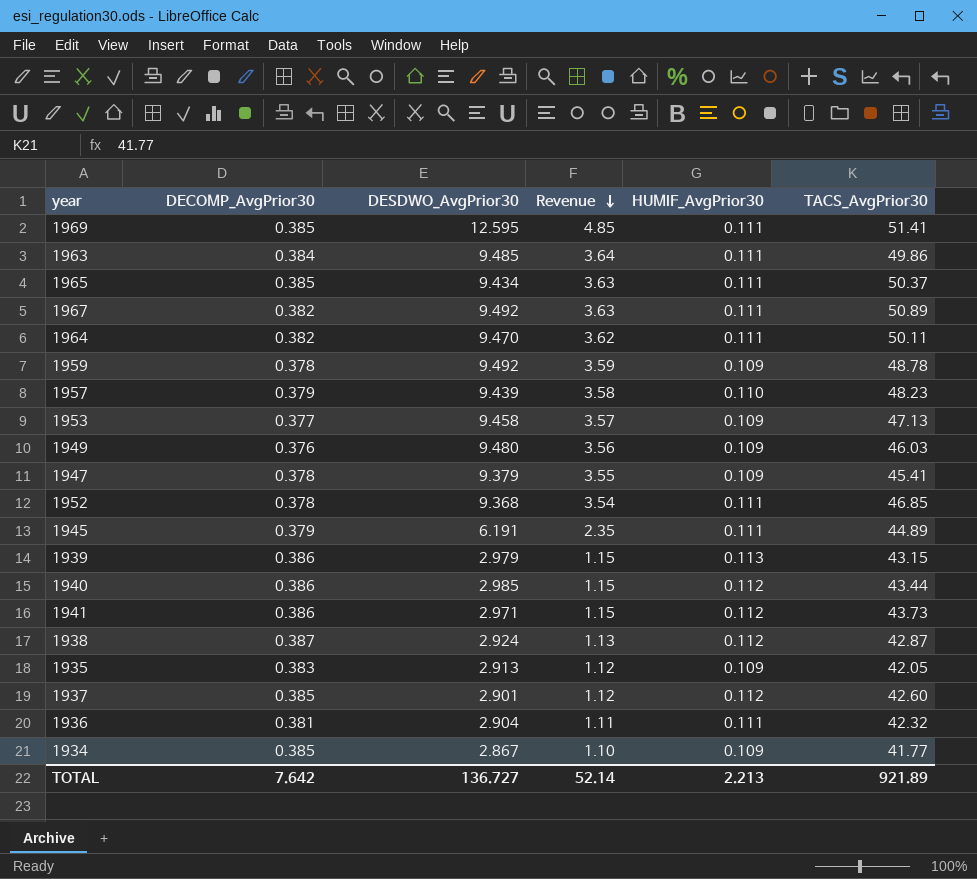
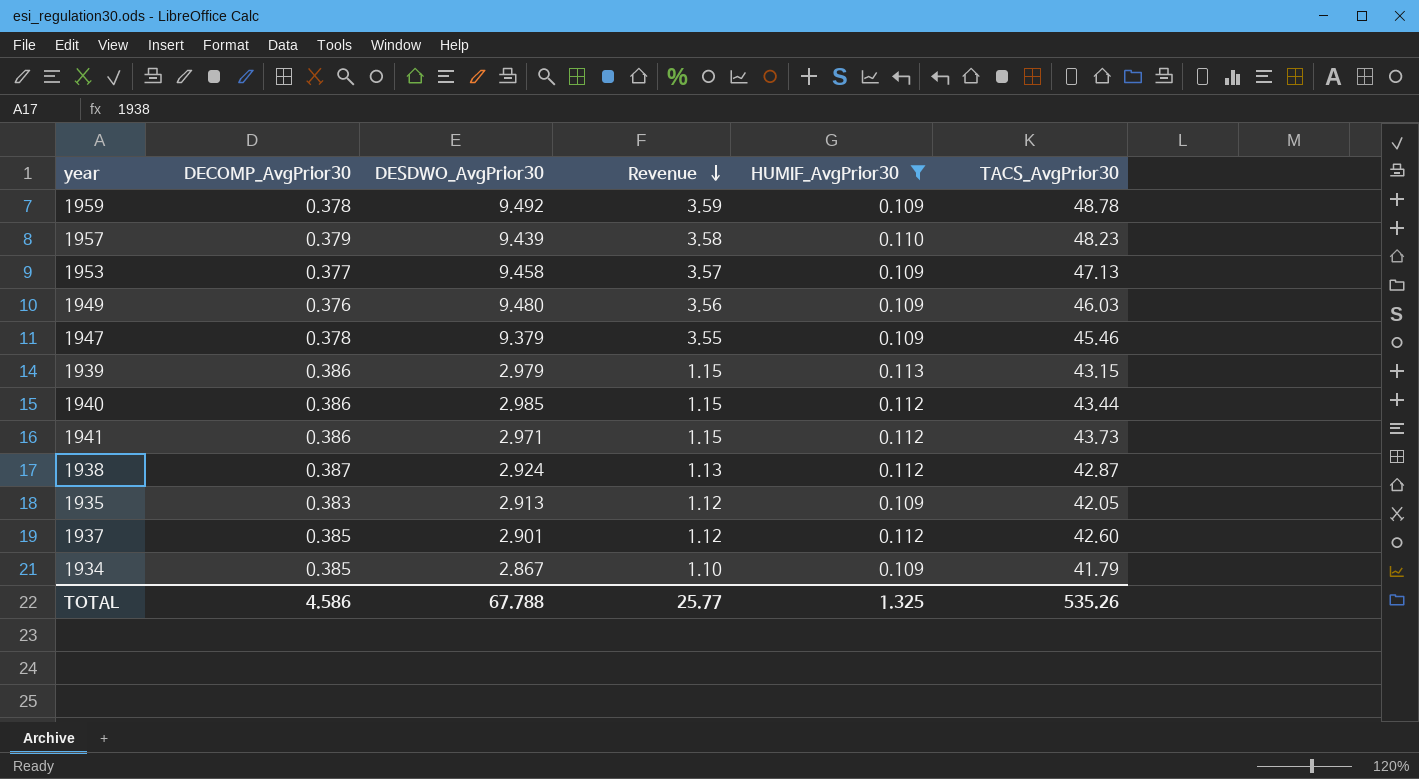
filter: none -> HUMIF_AvgPrior30 != 0.111
1947 | TACS_AvgPrior30: 45.41 -> 45.46
1934 | TACS_AvgPrior30: 41.77 -> 41.79
TOTAL | DECOMP_AvgPrior30: 7.642 -> 4.586
TOTAL | DESDWO_AvgPrior30: 136.727 -> 67.788
TOTAL | Revenue: 52.14 -> 25.77
TOTAL | HUMIF_AvgPrior30: 2.213 -> 1.325
TOTAL | TACS_AvgPrior30: 921.89 -> 535.26

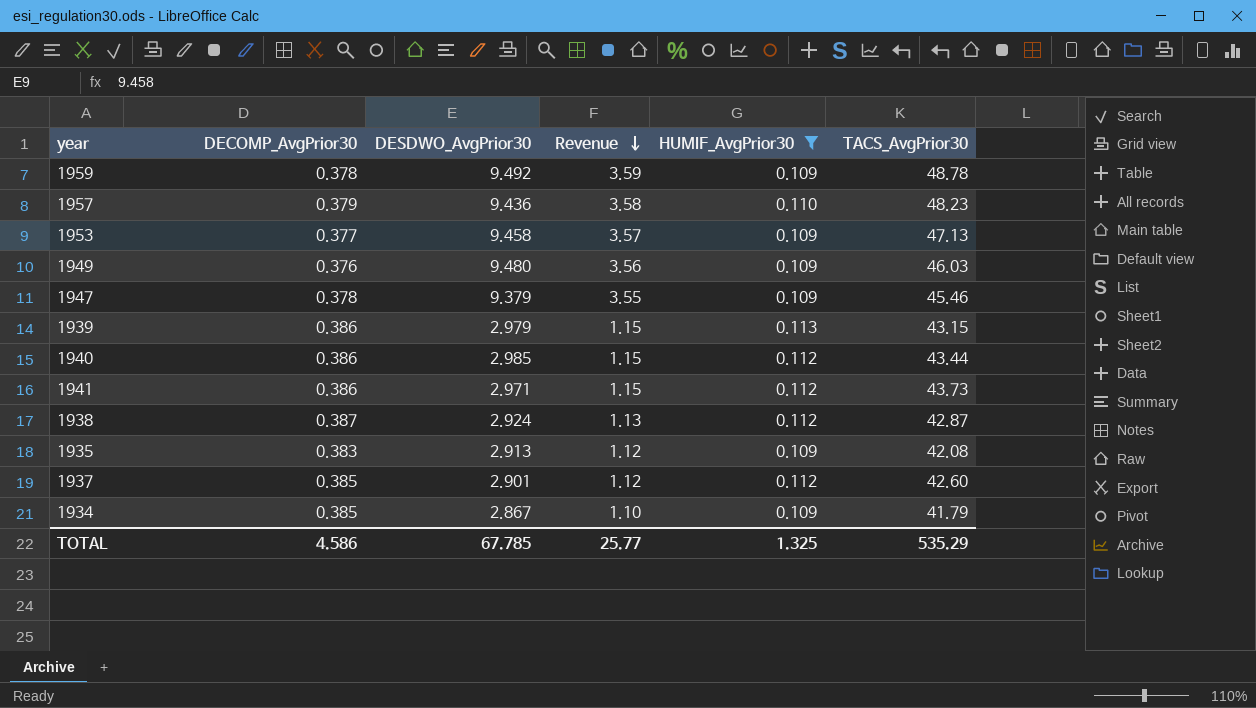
1957 | DESDWO_AvgPrior30: 9.439 -> 9.436
1935 | TACS_AvgPrior30: 42.05 -> 42.08
TOTAL | DESDWO_AvgPrior30: 67.788 -> 67.785
TOTAL | TACS_AvgPrior30: 535.26 -> 535.29

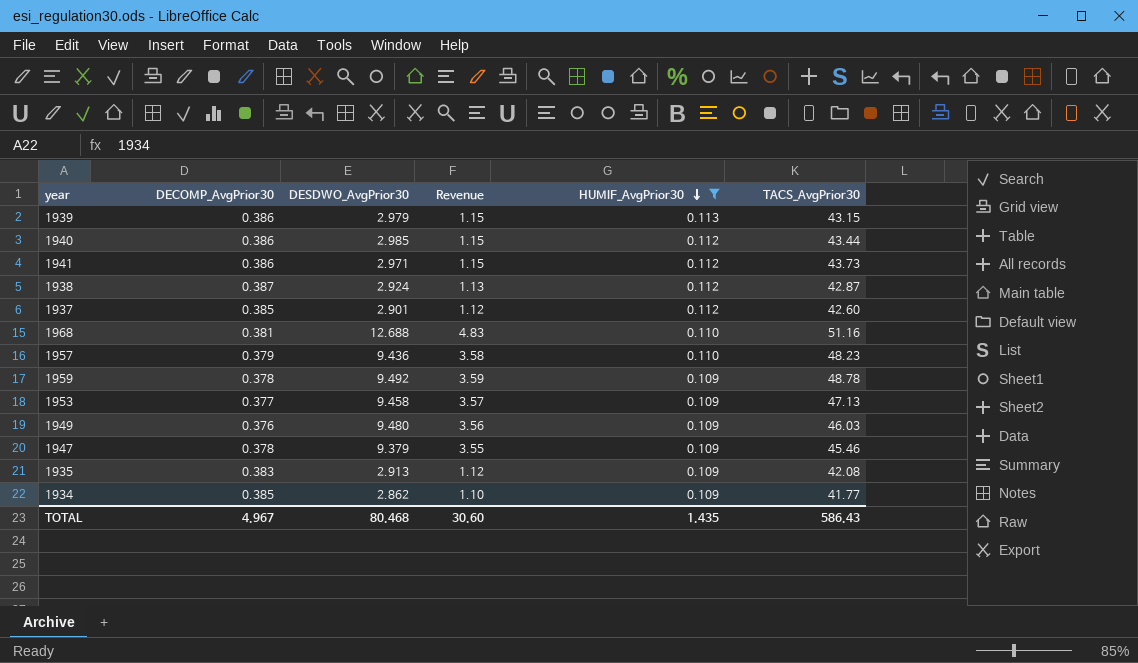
row order: Revenue descending -> HUMIF_AvgPrior30 descending
row 1968: none -> 0.381 | 12.688 | 4.83 | 0.110 | 51.16
1934 | DESDWO_AvgPrior30: 2.867 -> 2.862
1934 | TACS_AvgPrior30: 41.79 -> 41.77
TOTAL | DECOMP_AvgPrior30: 4.586 -> 4.967
TOTAL | DESDWO_AvgPrior30: 67.785 -> 80.468
TOTAL | Revenue: 25.77 -> 30.60
TOTAL | HUMIF_AvgPrior30: 1.325 -> 1.435
TOTAL | TACS_AvgPrior30: 535.29 -> 586.43

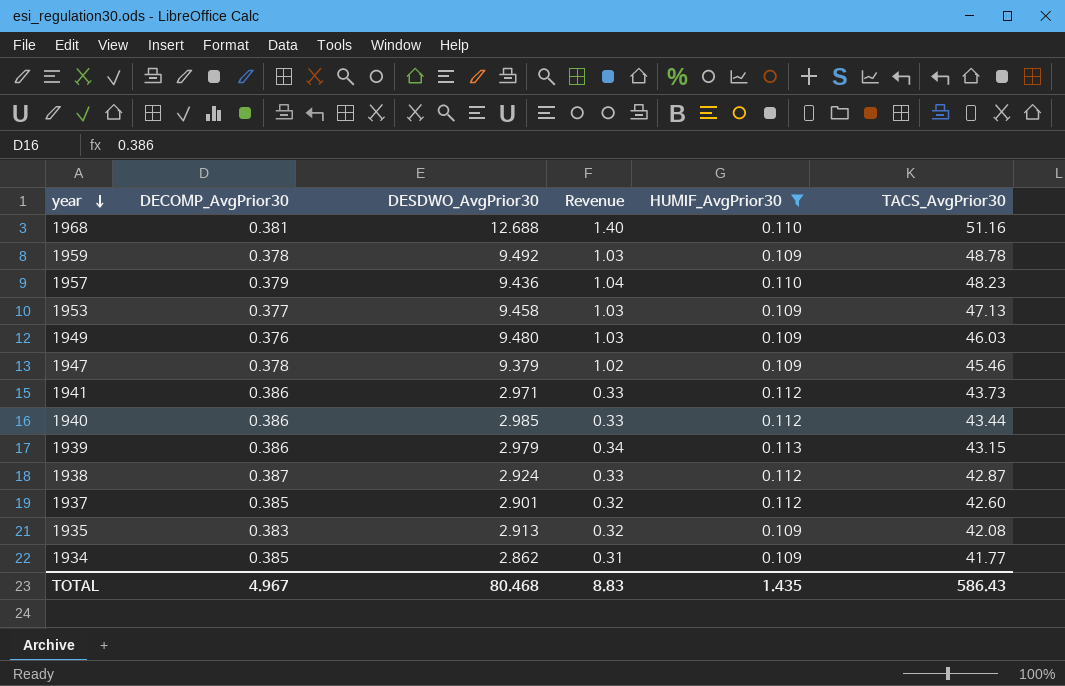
row order: HUMIF_AvgPrior30 descending -> year descending
column Revenue | formula: [DECOMP_AvgPrior30] * [DESDWO_AvgPrior30] -> [DESDWO_AvgPrior30] * [HUMIF_AvgPrior30]
TOTAL | Revenue: 30.60 -> 8.83

